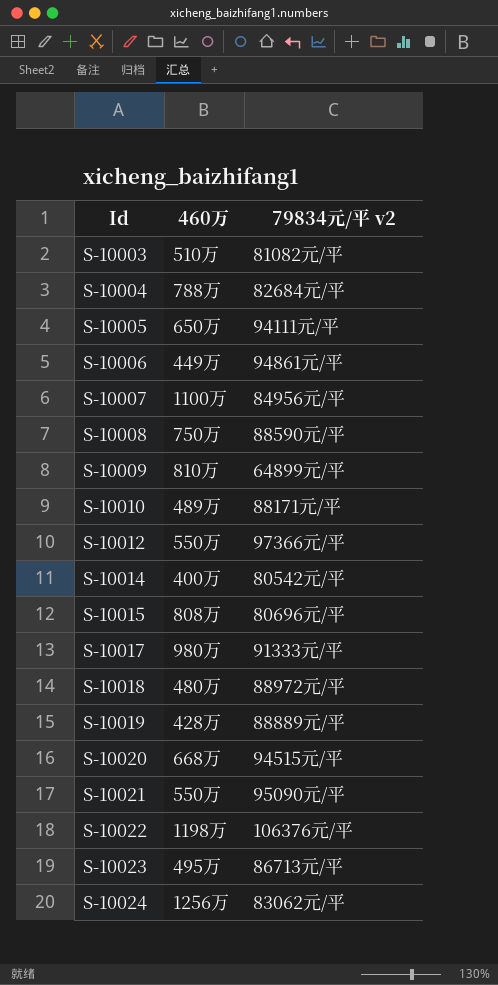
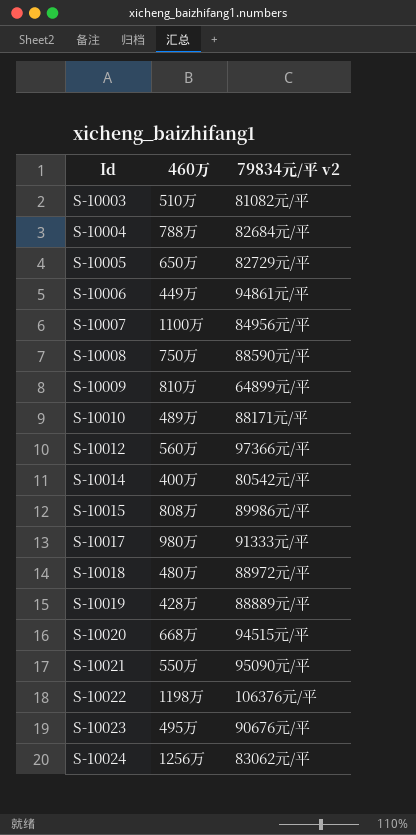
S-10005 | 79834元/平 v2: 94111元/平 -> 82729元/平
S-10012 | 460万: 550万 -> 560万
S-10015 | 79834元/平 v2: 80696元/平 -> 89986元/平
S-10023 | 79834元/平 v2: 86713元/平 -> 90676元/平

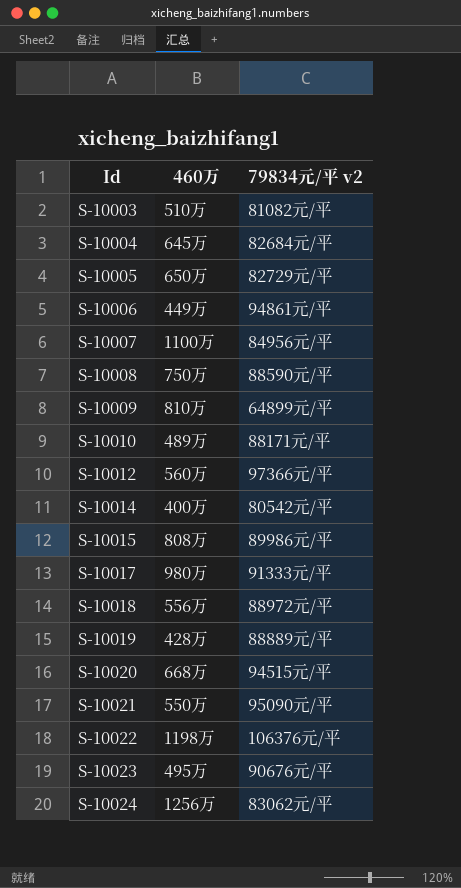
S-10004 | 460万: 788万 -> 645万
S-10018 | 460万: 480万 -> 556万

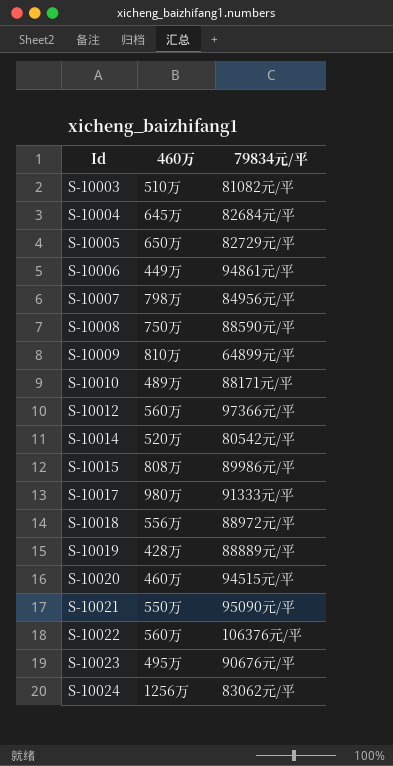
column name: 79834元/平 v2 -> 79834元/平
S-10007 | 460万: 1100万 -> 798万
S-10014 | 460万: 400万 -> 520万
S-10020 | 460万: 668万 -> 460万
S-10022 | 460万: 1198万 -> 560万

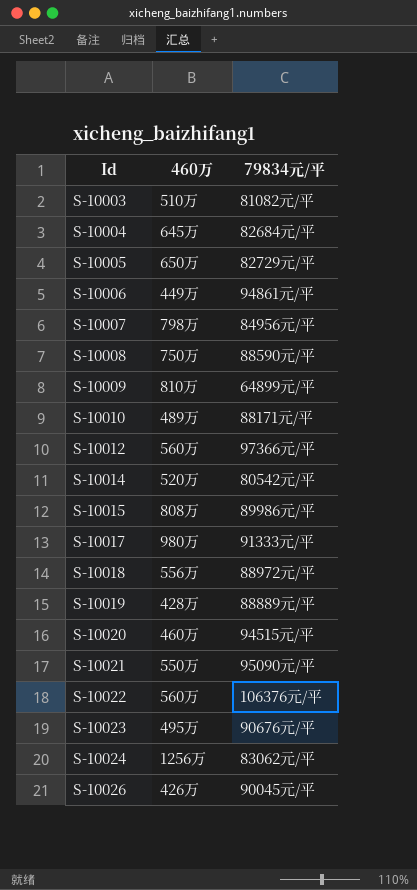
row S-10026: none -> 426万 | 90045元/平

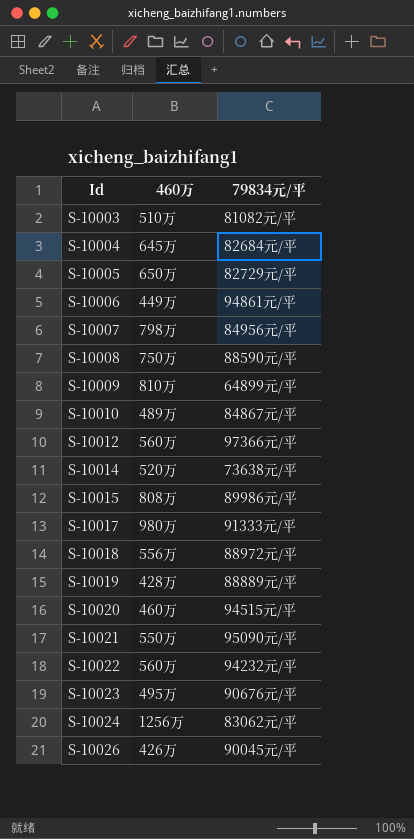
S-10010 | 79834元/平: 88171元/平 -> 84867元/平
S-10014 | 79834元/平: 80542元/平 -> 73638元/平
S-10022 | 79834元/平: 106376元/平 -> 94232元/平

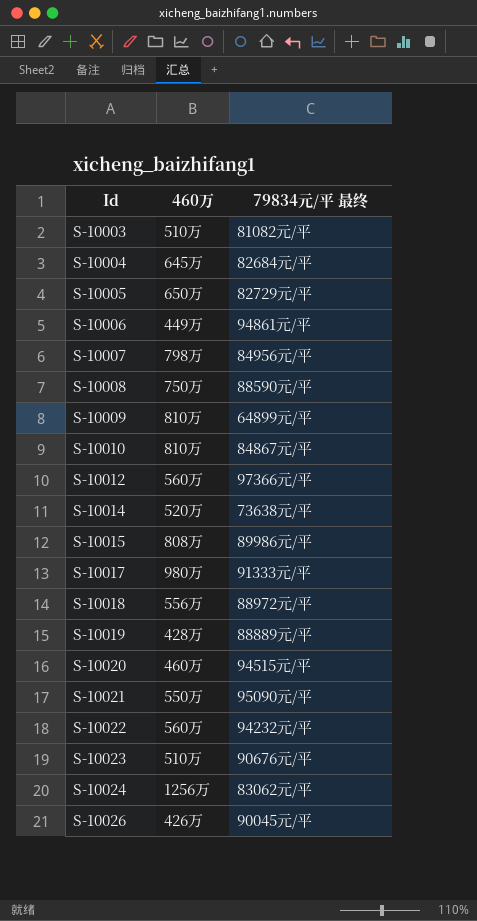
column name: 79834元/平 -> 79834元/平 最终
S-10010 | 460万: 489万 -> 810万
S-10023 | 460万: 495万 -> 510万

